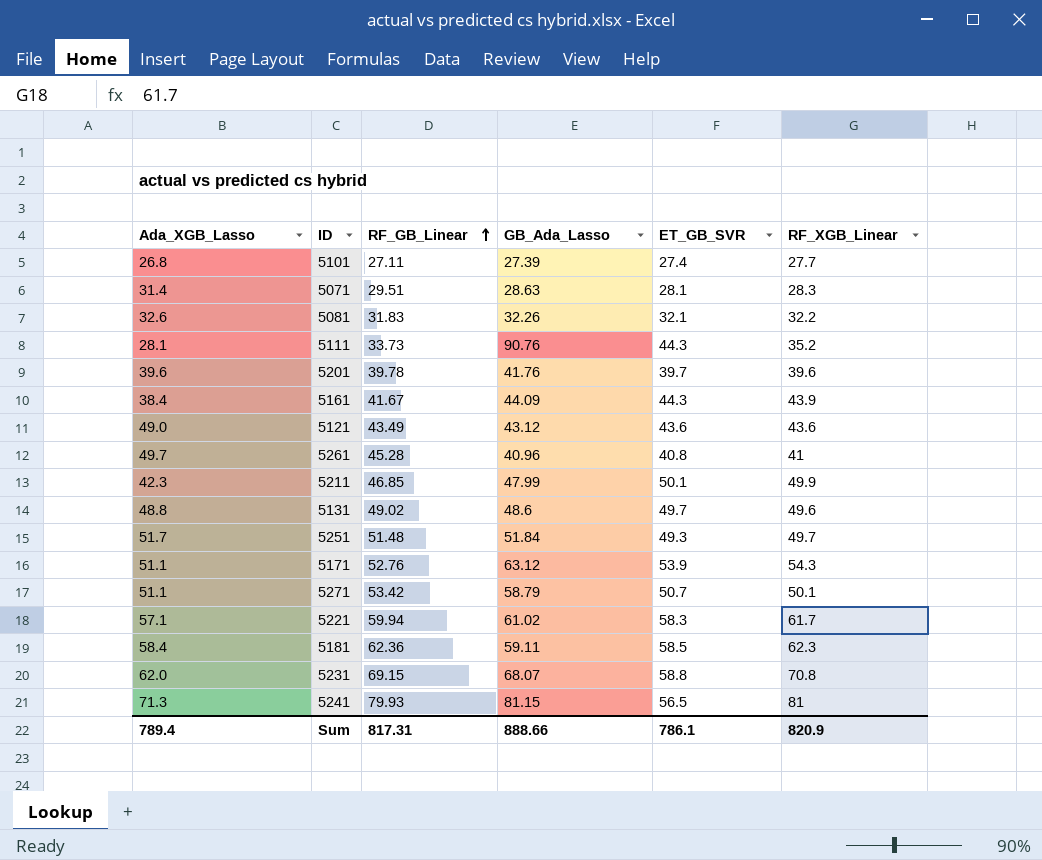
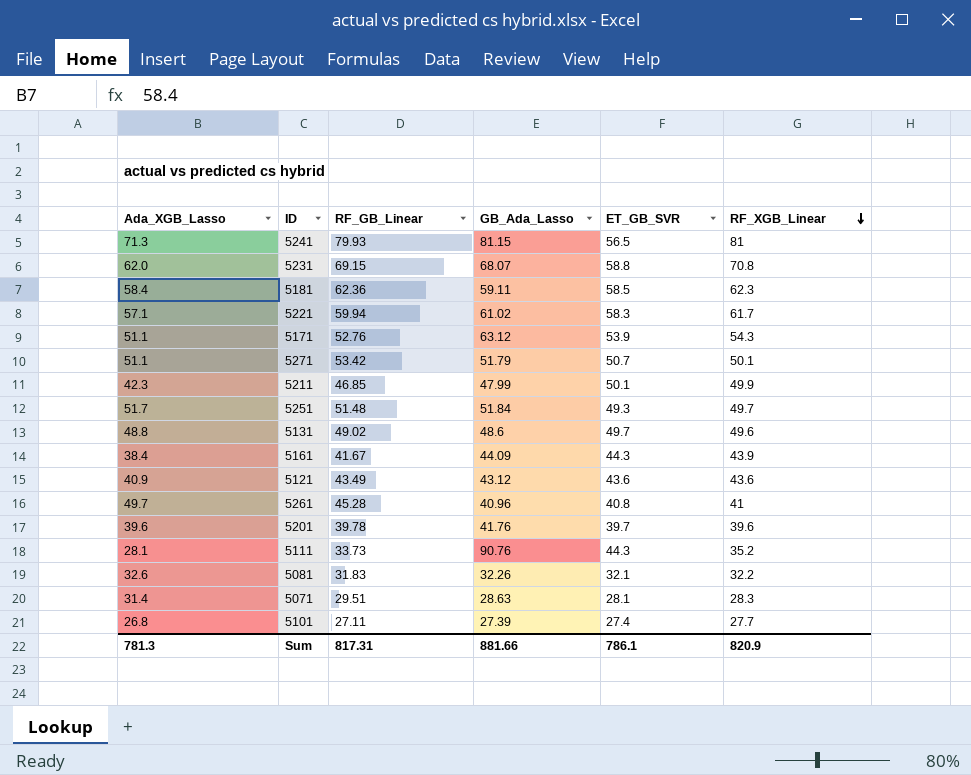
row order: RF_GB_Linear ascending -> RF_XGB_Linear descending
5271 | GB_Ada_Lasso: 58.79 -> 51.79
5121 | Ada_XGB_Lasso: 49.0 -> 40.9
Sum | Ada_XGB_Lasso: 789.4 -> 781.3
Sum | GB_Ada_Lasso: 888.66 -> 881.66

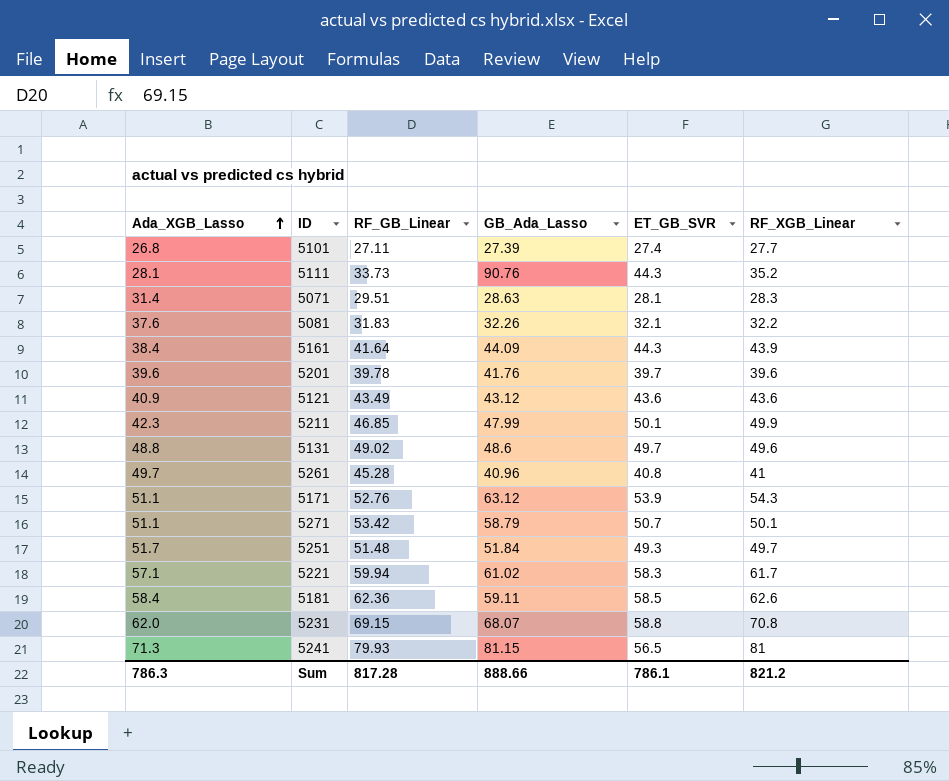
row order: RF_XGB_Linear descending -> Ada_XGB_Lasso ascending
5081 | Ada_XGB_Lasso: 32.6 -> 37.6
5161 | RF_GB_Linear: 41.67 -> 41.64
5271 | GB_Ada_Lasso: 51.79 -> 58.79
5181 | RF_XGB_Linear: 62.3 -> 62.6
Sum | Ada_XGB_Lasso: 781.3 -> 786.3
Sum | RF_GB_Linear: 817.31 -> 817.28
Sum | GB_Ada_Lasso: 881.66 -> 888.66
Sum | RF_XGB_Linear: 820.9 -> 821.2

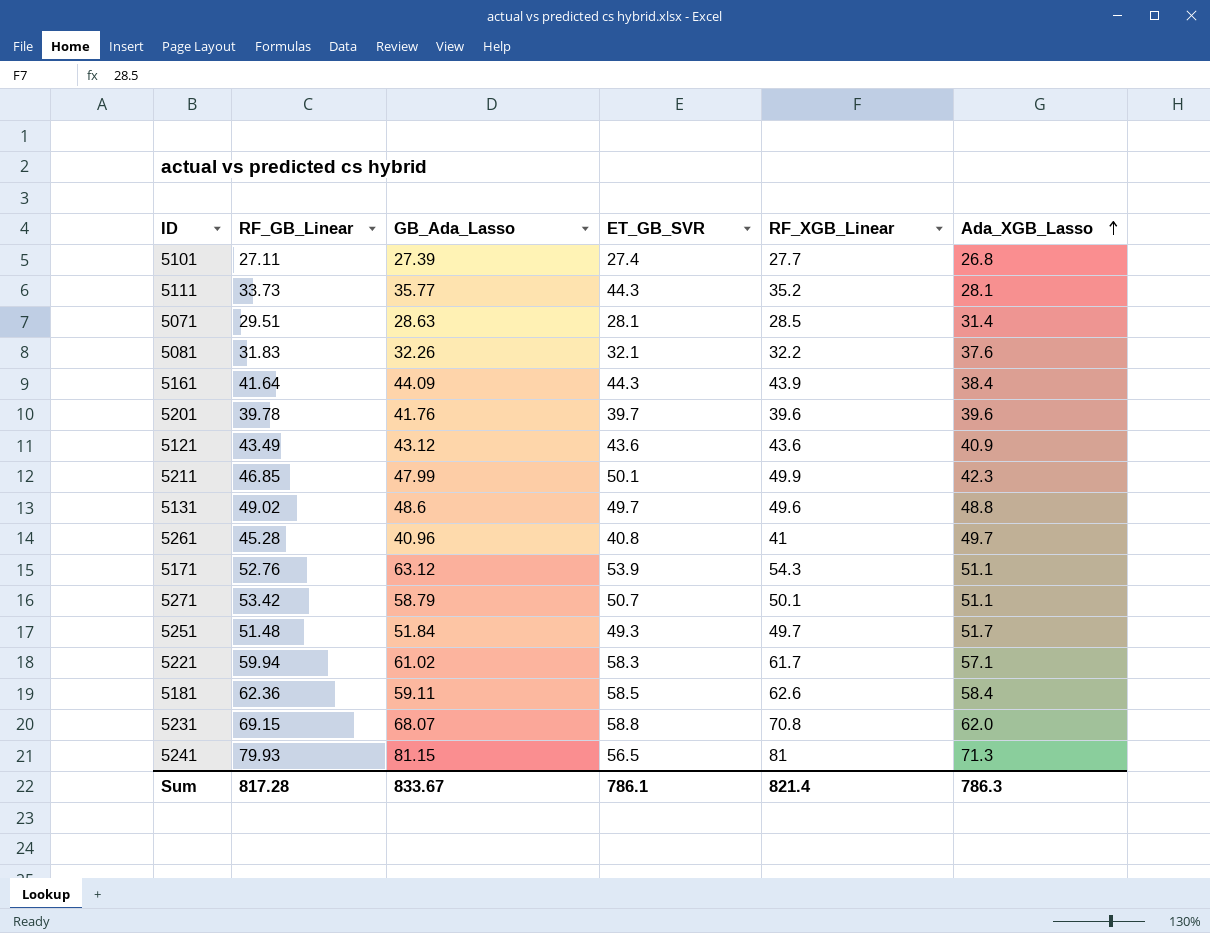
column Ada_XGB_Lasso | position: 1 -> 6
5111 | GB_Ada_Lasso: 90.76 -> 35.77
5071 | RF_XGB_Linear: 28.3 -> 28.5
Sum | GB_Ada_Lasso: 888.66 -> 833.67
Sum | RF_XGB_Linear: 821.2 -> 821.4

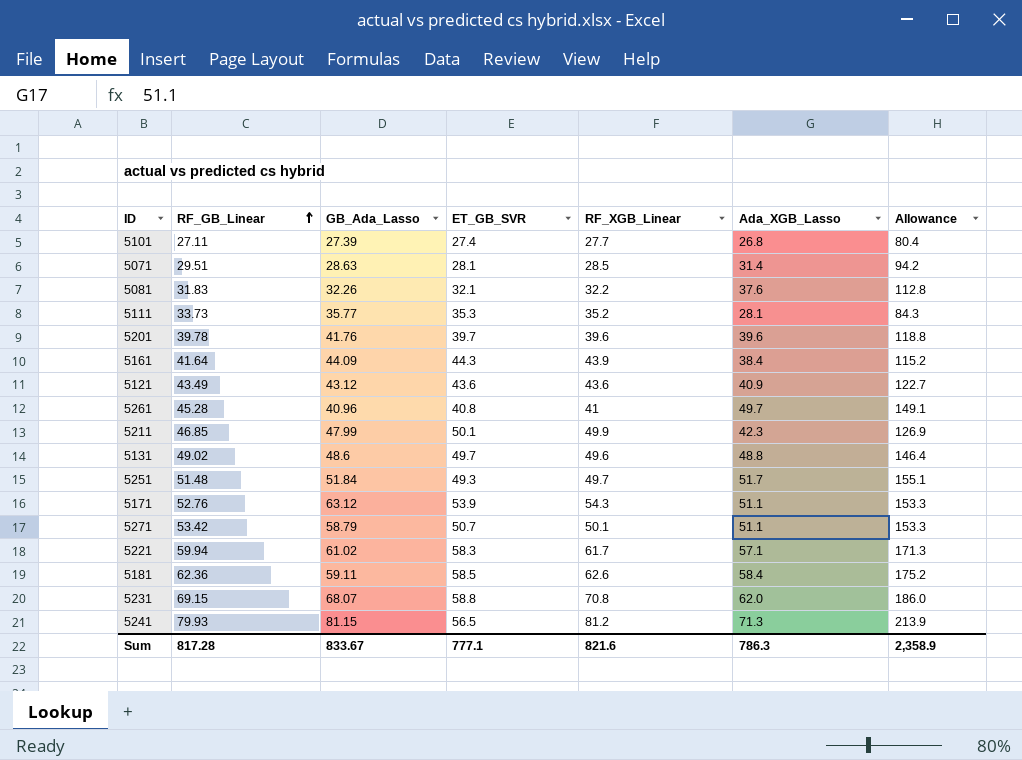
row order: Ada_XGB_Lasso ascending -> RF_GB_Linear ascending
column Allowance | formula: none -> [Ada_XGB_Lasso] * 3
5111 | ET_GB_SVR: 44.3 -> 35.3
5241 | RF_XGB_Linear: 81 -> 81.2
Sum | ET_GB_SVR: 786.1 -> 777.1
Sum | RF_XGB_Linear: 821.4 -> 821.6

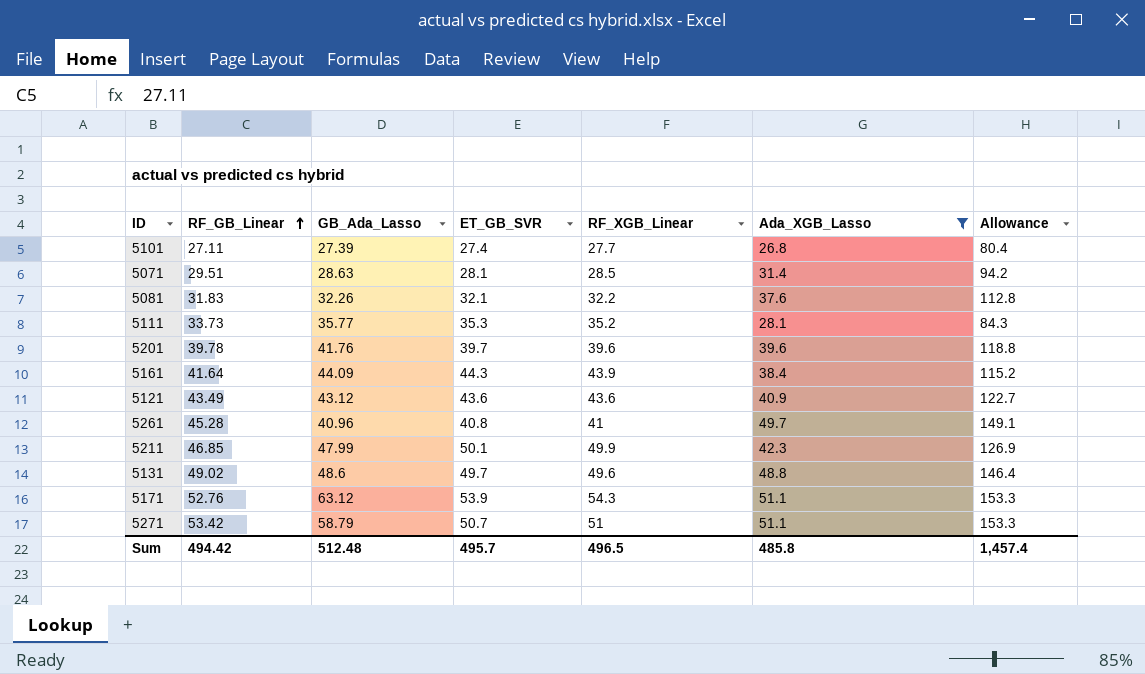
filter: none -> Ada_XGB_Lasso <= 51.1
5271 | RF_XGB_Linear: 50.1 -> 51
Sum | RF_GB_Linear: 817.28 -> 494.42
Sum | GB_Ada_Lasso: 833.67 -> 512.48
Sum | ET_GB_SVR: 777.1 -> 495.7
Sum | RF_XGB_Linear: 821.6 -> 496.5
Sum | Ada_XGB_Lasso: 786.3 -> 485.8
Sum | Allowance: 2,358.9 -> 1,457.4

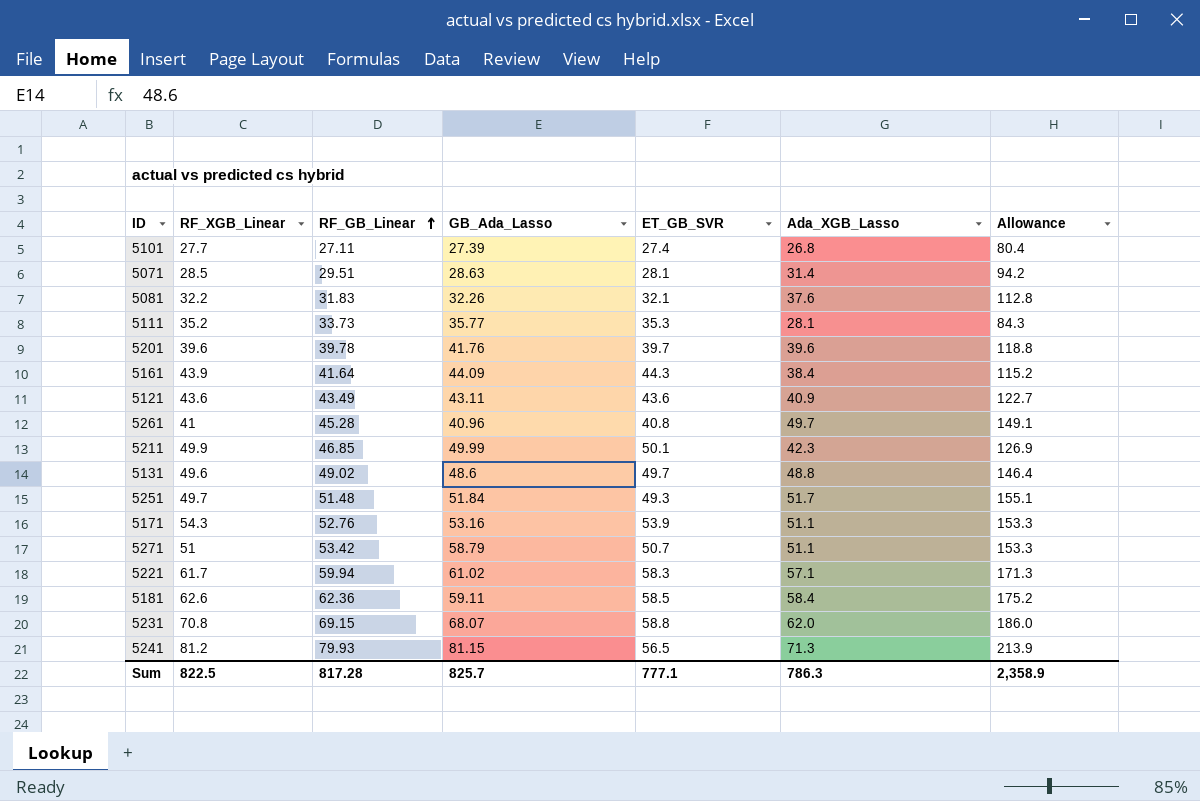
filter: Ada_XGB_Lasso <= 51.1 -> none
column RF_XGB_Linear | position: 5 -> 2
5121 | GB_Ada_Lasso: 43.12 -> 43.11
5211 | GB_Ada_Lasso: 47.99 -> 49.99
5171 | GB_Ada_Lasso: 63.12 -> 53.16
Sum | RF_XGB_Linear: 496.5 -> 822.5
Sum | RF_GB_Linear: 494.42 -> 817.28
Sum | GB_Ada_Lasso: 512.48 -> 825.7
Sum | ET_GB_SVR: 495.7 -> 777.1
Sum | Ada_XGB_Lasso: 485.8 -> 786.3
Sum | Allowance: 1,457.4 -> 2,358.9

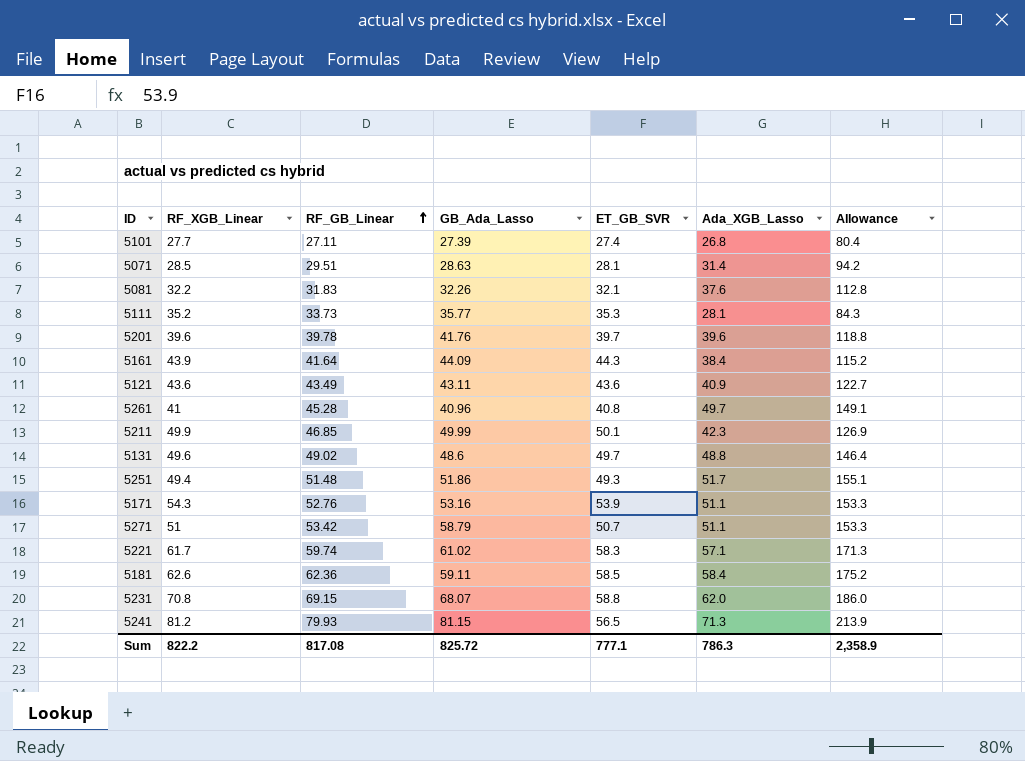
5251 | RF_XGB_Linear: 49.7 -> 49.4
5251 | GB_Ada_Lasso: 51.84 -> 51.86
5221 | RF_GB_Linear: 59.94 -> 59.74
Sum | RF_XGB_Linear: 822.5 -> 822.2
Sum | RF_GB_Linear: 817.28 -> 817.08
Sum | GB_Ada_Lasso: 825.7 -> 825.72

